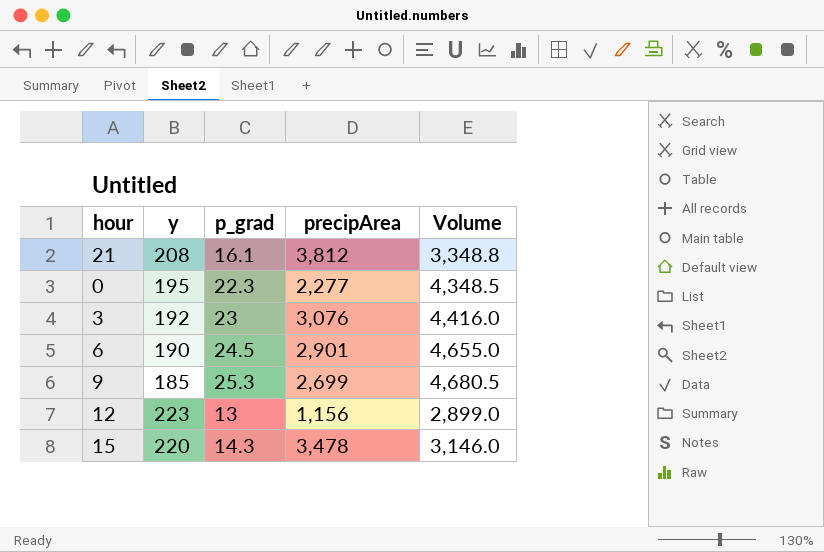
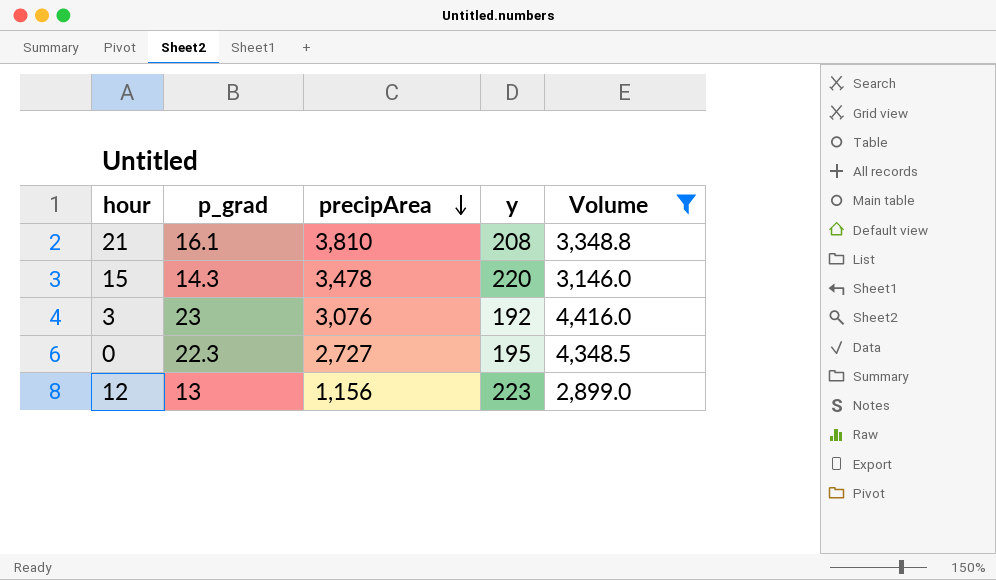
filter: none -> Volume <= 4,416.0
row order: none -> precipArea descending
column y | position: 2 -> 4
21 | precipArea: 3,812 -> 3,810
0 | precipArea: 2,277 -> 2,727

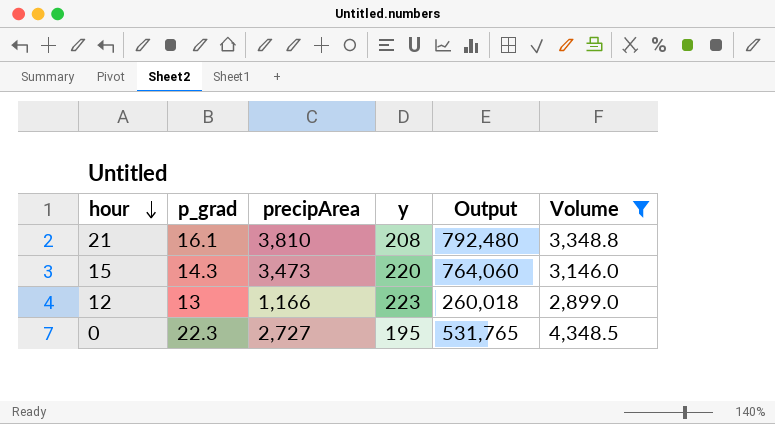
row order: precipArea descending -> hour descending
column Output | formula: none -> [precipArea] * [y]
row 3: 23 | 3,076 | 192 | 4,416.0 -> none
15 | precipArea: 3,478 -> 3,473
12 | precipArea: 1,156 -> 1,166

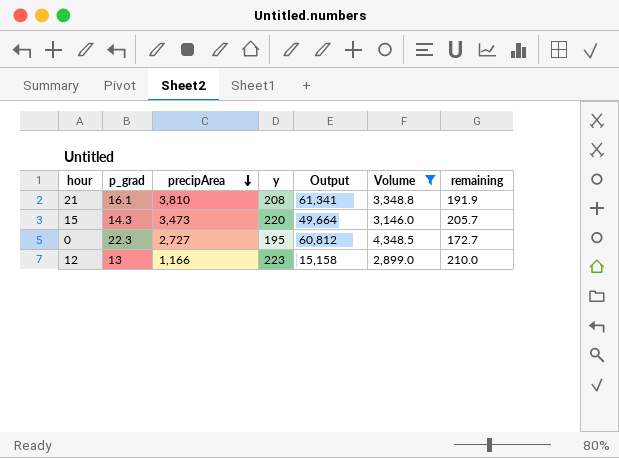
row order: hour descending -> precipArea descending
column Output | formula: [precipArea] * [y] -> [p_grad] * [precipArea]
column remaining | formula: none -> [y] - [p_grad]

